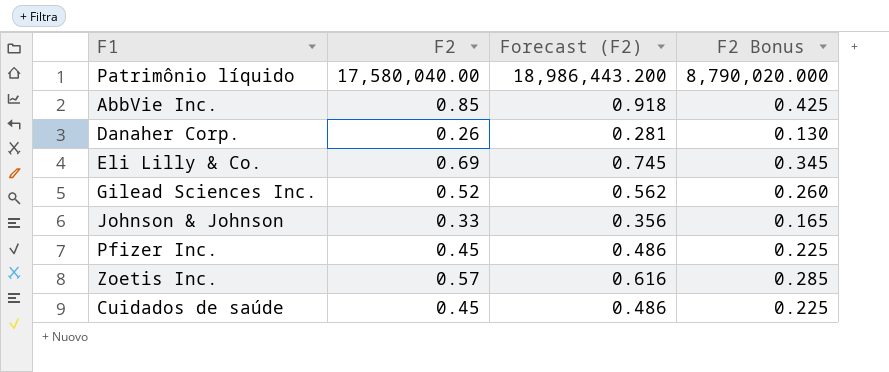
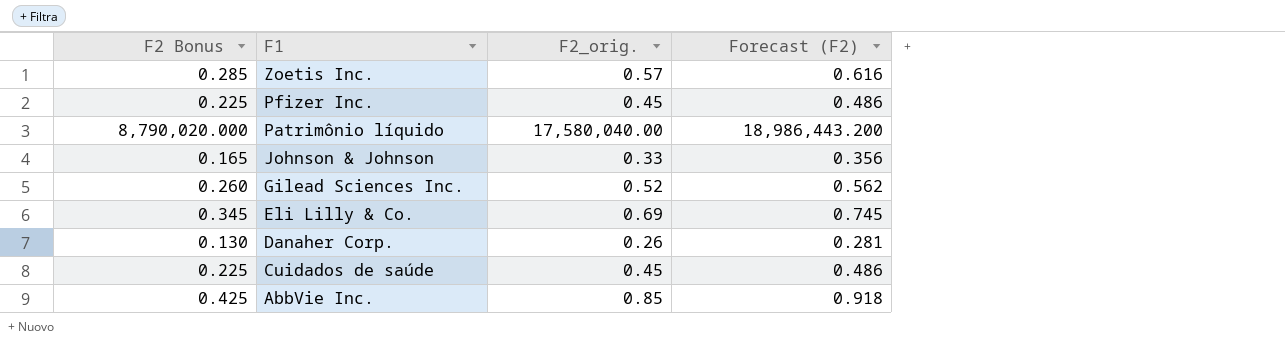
row order: none -> F1 descending
column F2 Bonus | position: 4 -> 1
column name: F2 -> F2_orig.

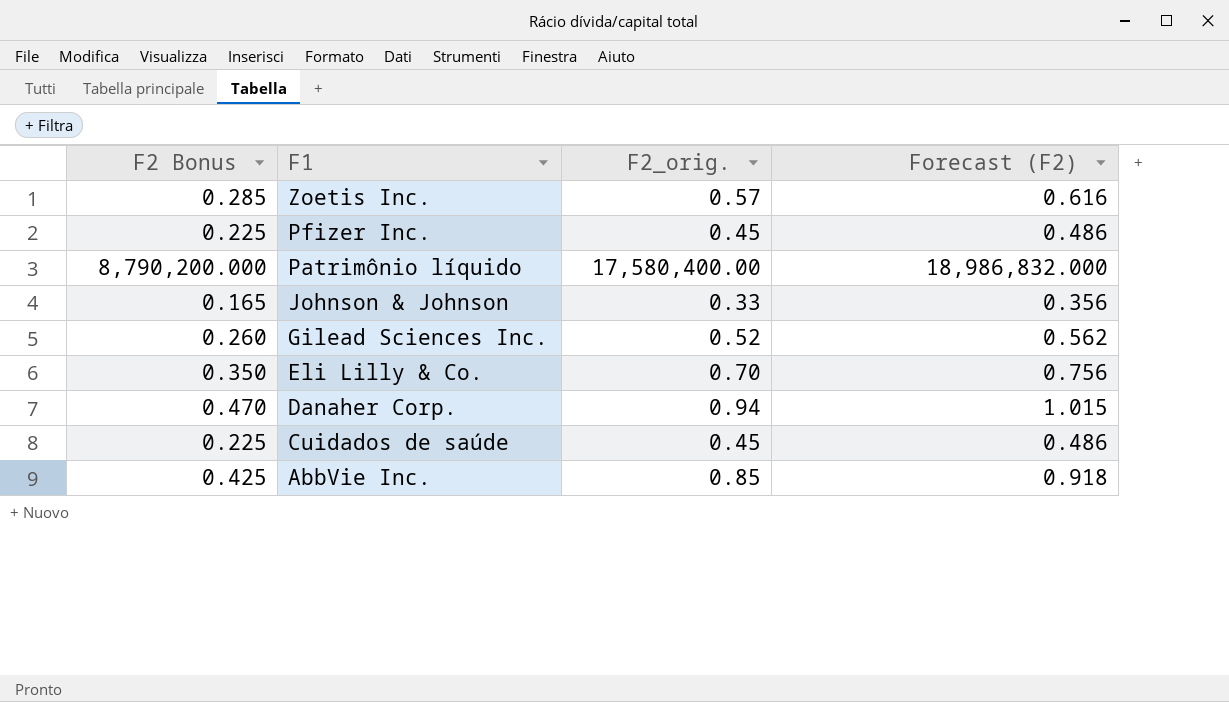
Patrimônio líquido | F2 Bonus: 8,790,020.000 -> 8,790,200.000
Patrimônio líquido | F2_orig.: 17,580,040.00 -> 17,580,400.00
Patrimônio líquido | Forecast (F2): 18,986,443.200 -> 18,986,832.000
Eli Lilly & Co. | F2 Bonus: 0.345 -> 0.350
Eli Lilly & Co. | F2_orig.: 0.69 -> 0.70
Eli Lilly & Co. | Forecast (F2): 0.745 -> 0.756
Danaher Corp. | F2 Bonus: 0.130 -> 0.470
Danaher Corp. | F2_orig.: 0.26 -> 0.94
Danaher Corp. | Forecast (F2): 0.281 -> 1.015

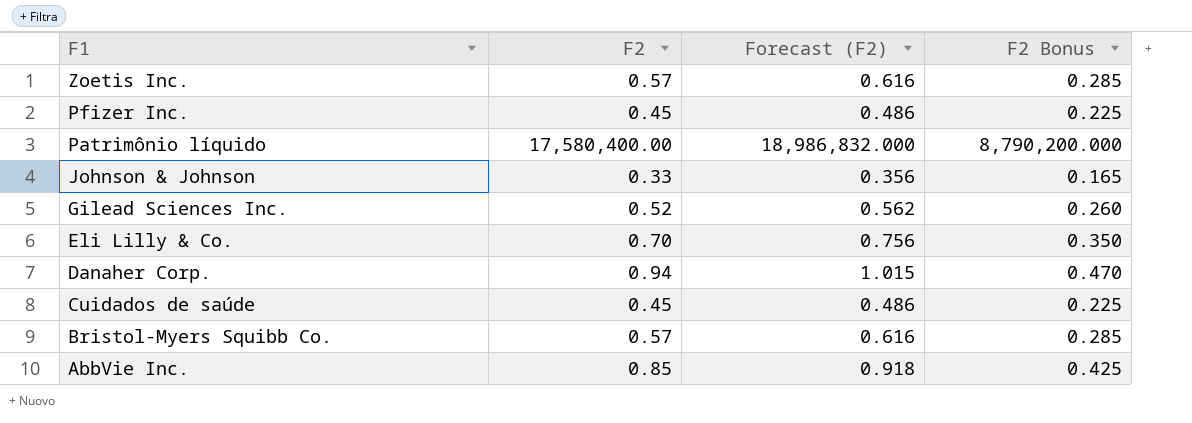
column name: F2_orig. -> F2
column F2 Bonus | position: 1 -> 4
row Bristol-Myers Squibb Co.: none -> 0.57 | 0.616 | 0.285

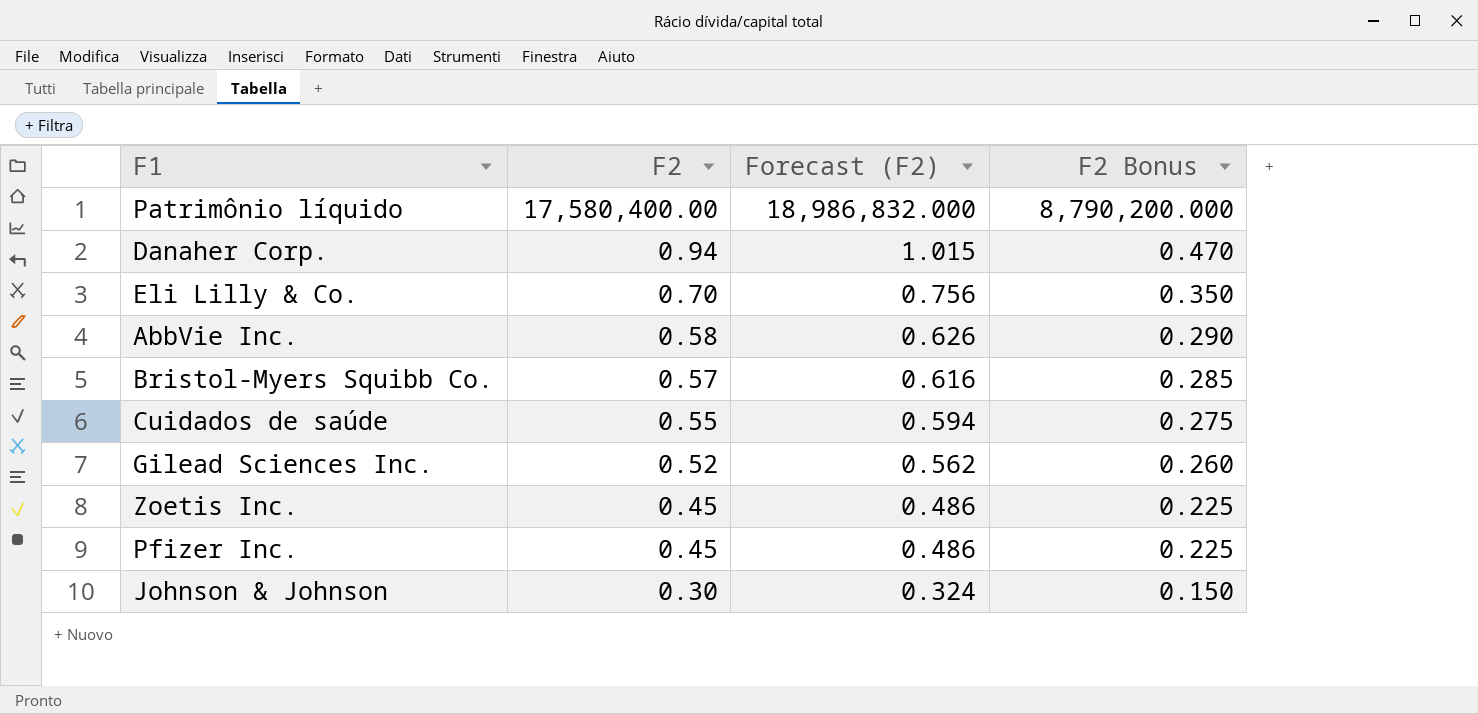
row order: F1 descending -> F2 descending
AbbVie Inc. | F2: 0.85 -> 0.58
AbbVie Inc. | Forecast (F2): 0.918 -> 0.626
AbbVie Inc. | F2 Bonus: 0.425 -> 0.290
Cuidados de saúde | F2: 0.45 -> 0.55
Cuidados de saúde | Forecast (F2): 0.486 -> 0.594
Cuidados de saúde | F2 Bonus: 0.225 -> 0.275
Zoetis Inc. | F2: 0.57 -> 0.45
Zoetis Inc. | Forecast (F2): 0.616 -> 0.486
Zoetis Inc. | F2 Bonus: 0.285 -> 0.225
Johnson & Johnson | F2: 0.33 -> 0.30
Johnson & Johnson | Forecast (F2): 0.356 -> 0.324
Johnson & Johnson | F2 Bonus: 0.165 -> 0.150

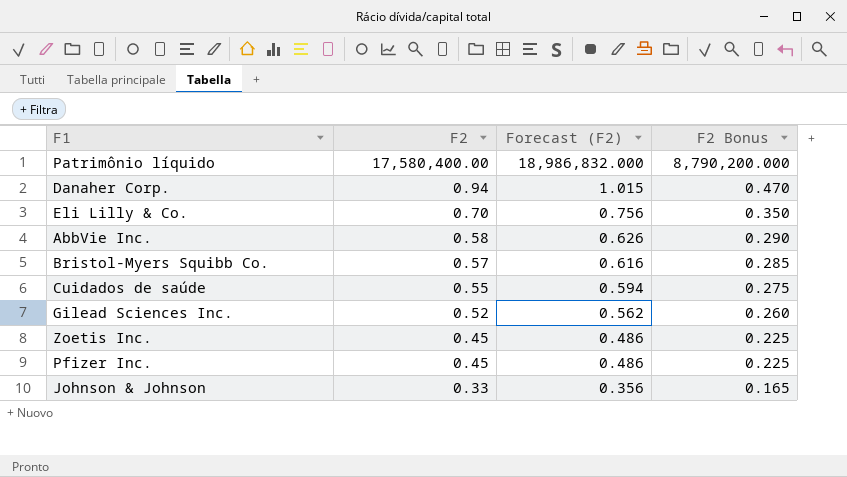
Johnson & Johnson | F2: 0.30 -> 0.33
Johnson & Johnson | Forecast (F2): 0.324 -> 0.356
Johnson & Johnson | F2 Bonus: 0.150 -> 0.165

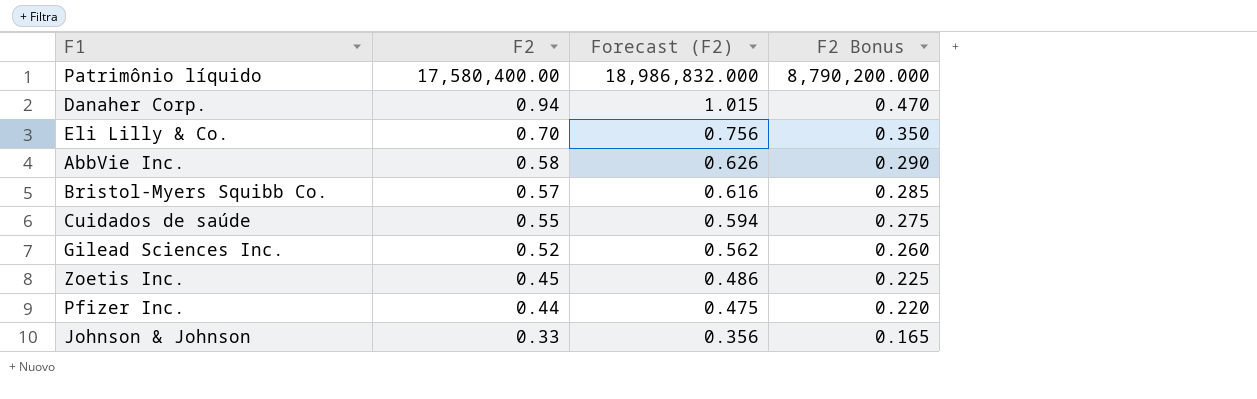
Pfizer Inc. | F2: 0.45 -> 0.44
Pfizer Inc. | Forecast (F2): 0.486 -> 0.475
Pfizer Inc. | F2 Bonus: 0.225 -> 0.220

